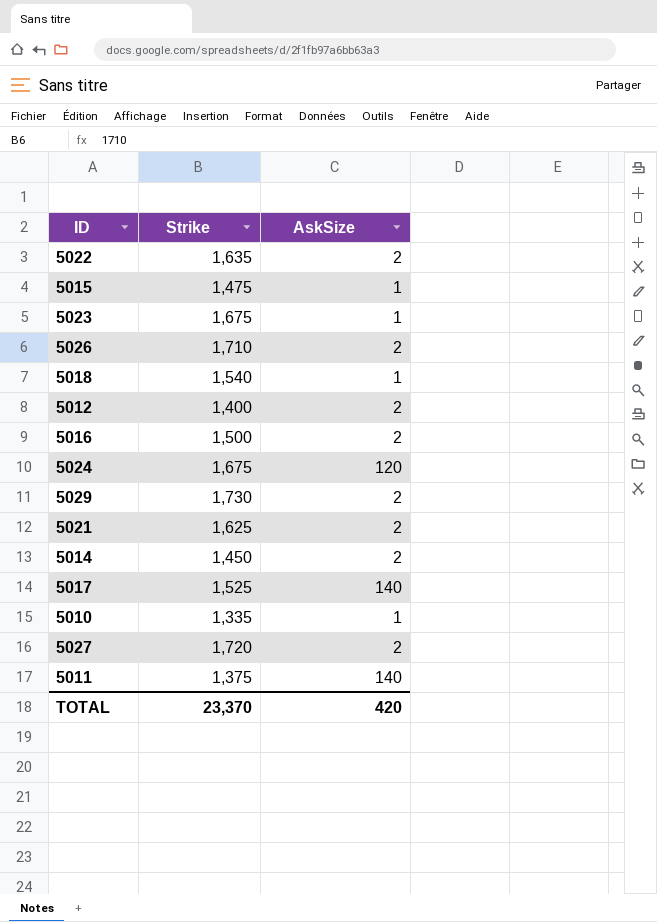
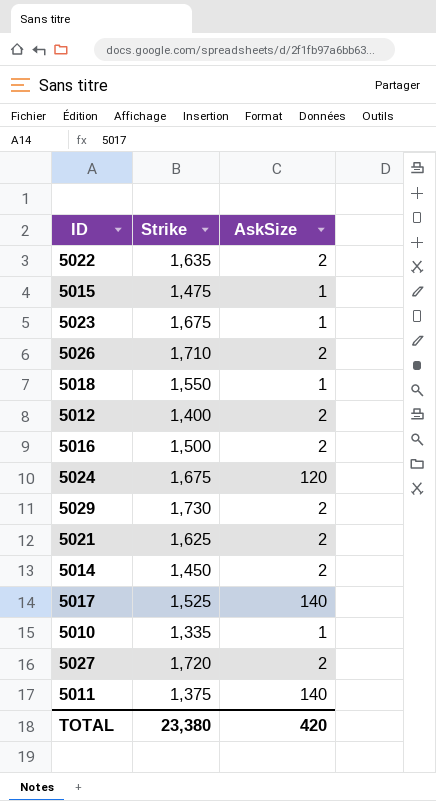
5018 | Strike: 1,540 -> 1,550
TOTAL | Strike: 23,370 -> 23,380

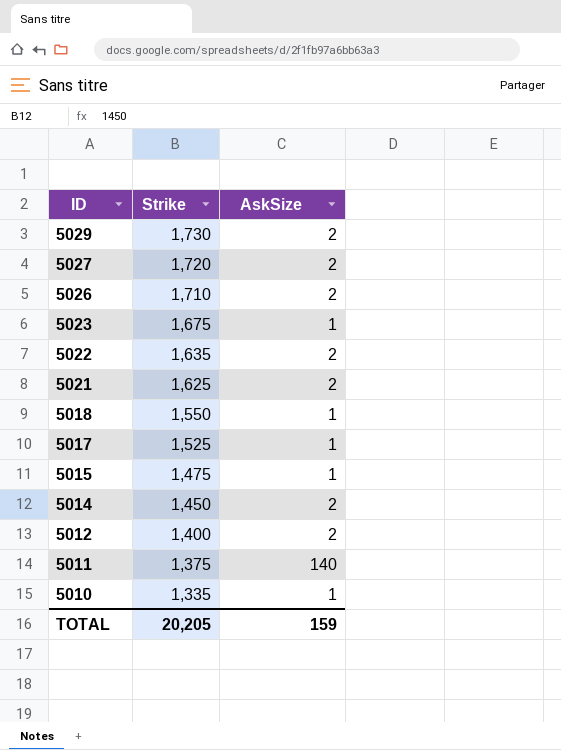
row order: none -> ID descending
row 5016: 1,500 | 2 -> none
row 5024: 1,675 | 120 -> none
5017 | AskSize: 140 -> 1
TOTAL | Strike: 23,380 -> 20,205
TOTAL | AskSize: 420 -> 159

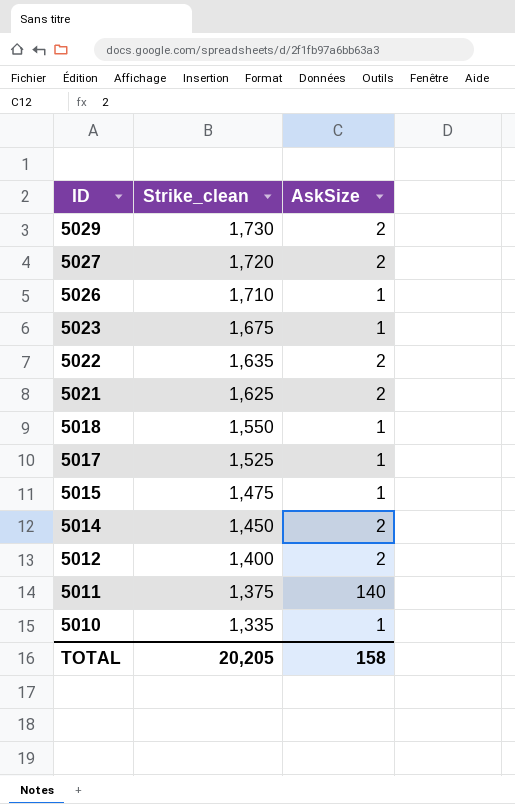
column name: Strike -> Strike_clean
5026 | AskSize: 2 -> 1
TOTAL | AskSize: 159 -> 158

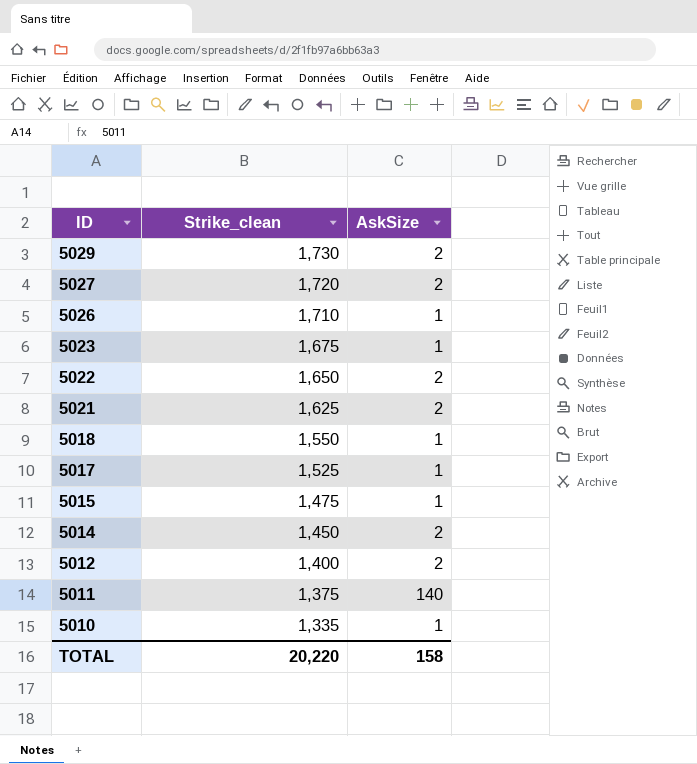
5022 | Strike_clean: 1,635 -> 1,650
TOTAL | Strike_clean: 20,205 -> 20,220

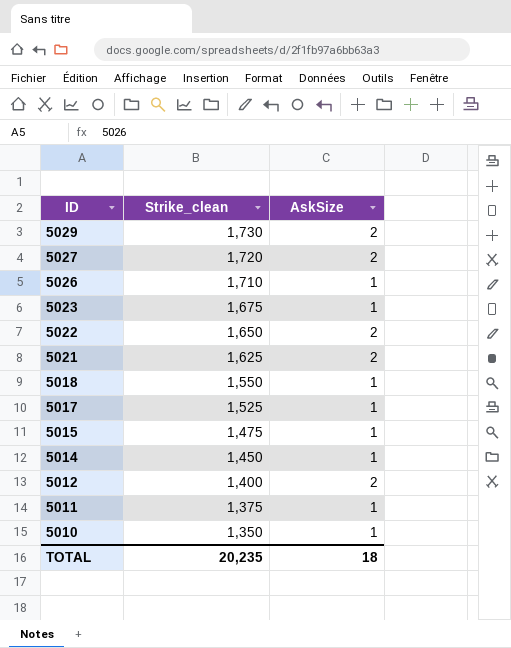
5014 | AskSize: 2 -> 1
5011 | AskSize: 140 -> 1
5010 | Strike_clean: 1,335 -> 1,350
TOTAL | Strike_clean: 20,220 -> 20,235
TOTAL | AskSize: 158 -> 18

